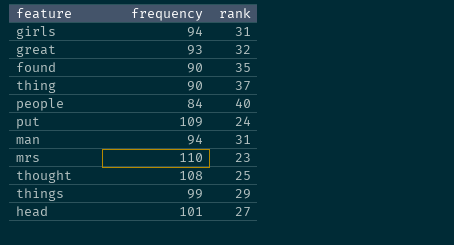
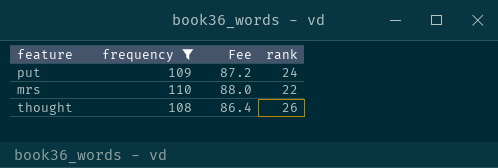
filter: none -> frequency >= 108
column Fee | formula: none -> [frequency] * 0.8
mrs | rank: 23 -> 22
thought | rank: 25 -> 26

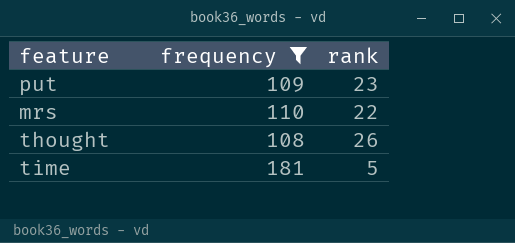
column Fee | formula: [frequency] * 0.8 -> none
put | rank: 24 -> 23
row time: none -> 181 | 5

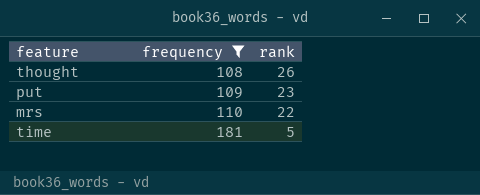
row order: none -> frequency ascending

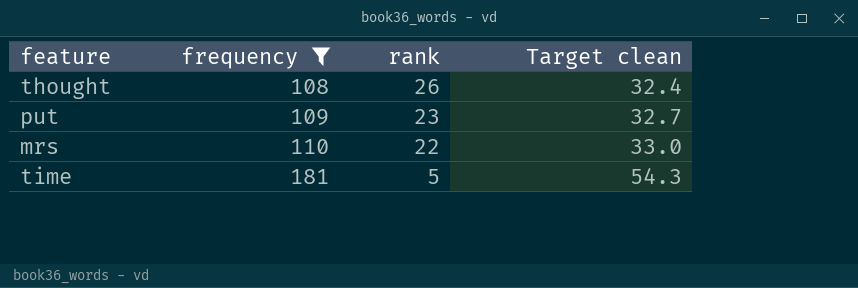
column Target clean | formula: none -> [frequency] * 0.3

